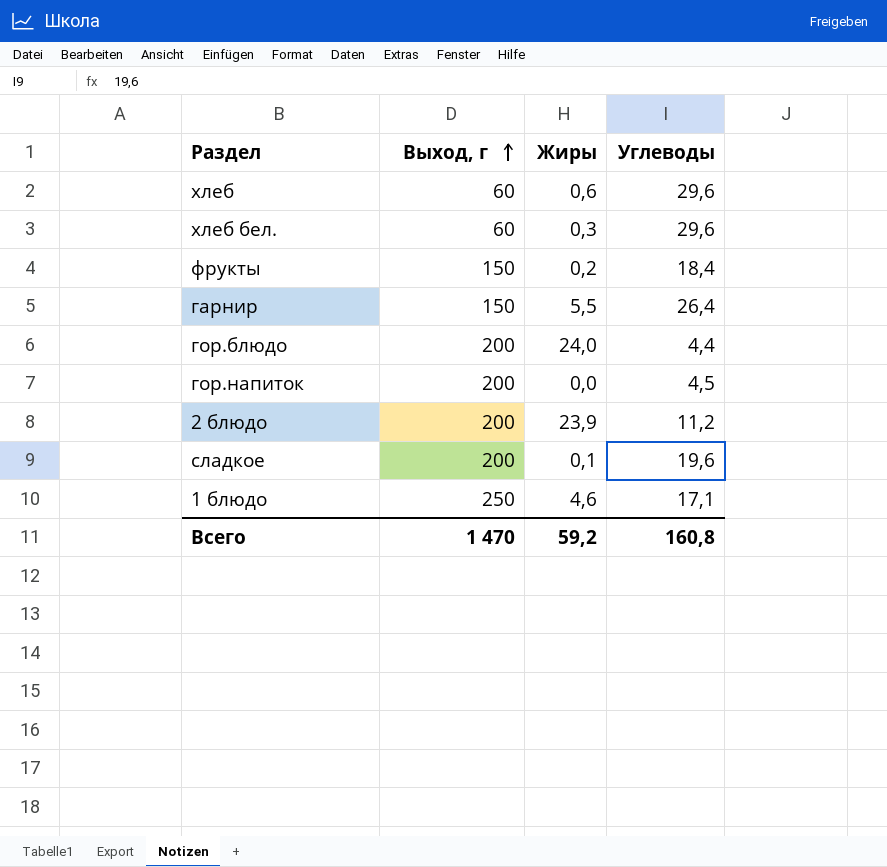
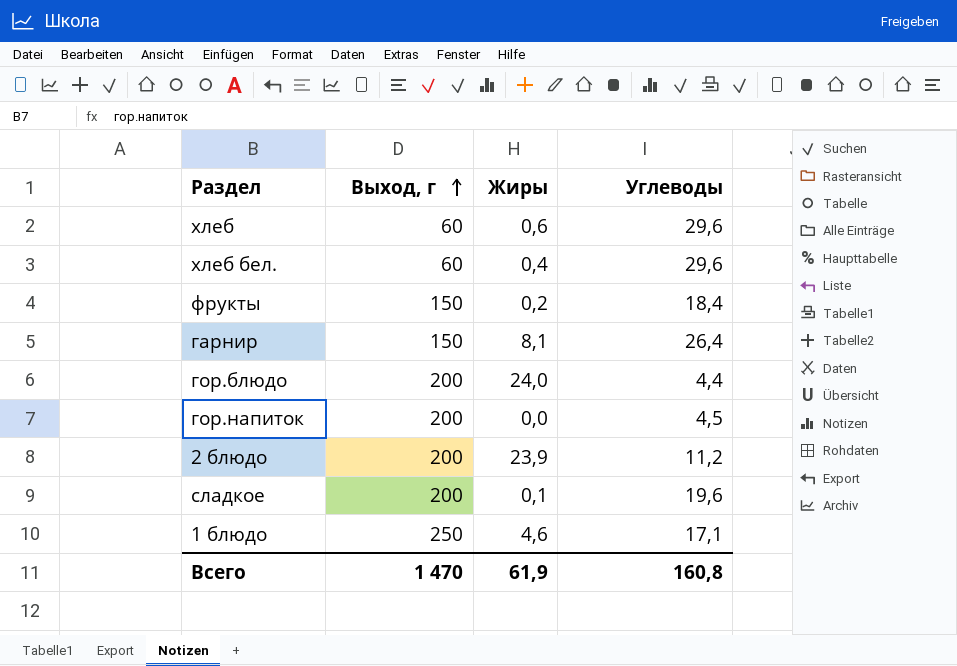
хлеб бел. | Жиры: 0,3 -> 0,4
гарнир | Жиры: 5,5 -> 8,1
Всего | Жиры: 59,2 -> 61,9

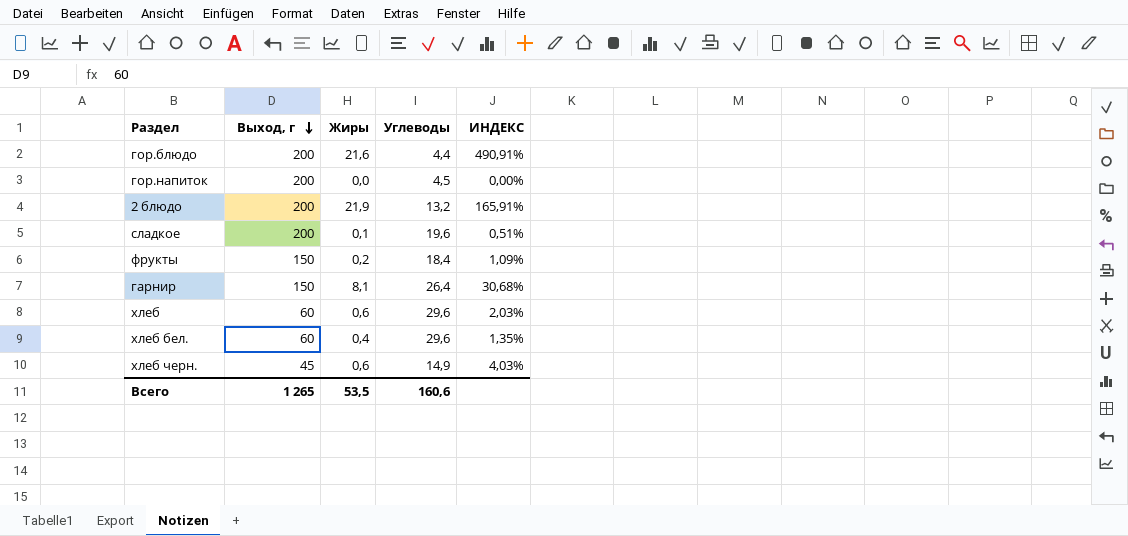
row order: Выход, г ascending -> Выход, г descending
column ИНДЕКС | formula: none -> [Жиры] / [Углеводы]
row 1 блюдо: 250 | 4,6 | 17,1 -> none
гор.блюдо | Жиры: 24,0 -> 21,6
2 блюдо | Жиры: 23,9 -> 21,9
2 блюдо | Углеводы: 11,2 -> 13,2
row хлеб черн.: none -> 45 | 0,6 | 14,9 | 4,03%
Всего | Выход, г: 1 470 -> 1 265
Всего | Жиры: 61,9 -> 53,5
Всего | Углеводы: 160,8 -> 160,6

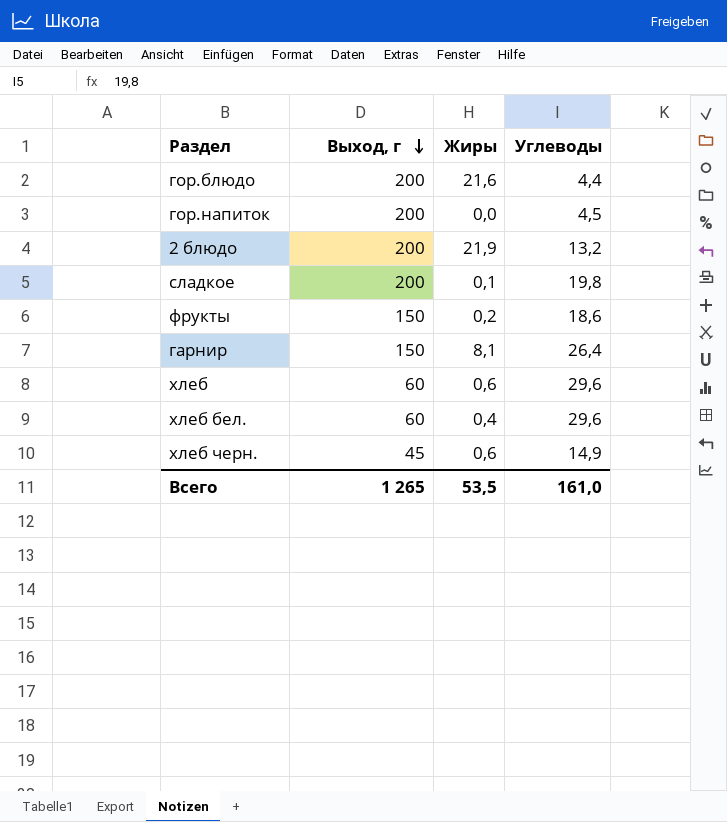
column ИНДЕКС | formula: [Жиры] / [Углеводы] -> none
сладкое | Углеводы: 19,6 -> 19,8
фрукты | Углеводы: 18,4 -> 18,6
Всего | Углеводы: 160,6 -> 161,0

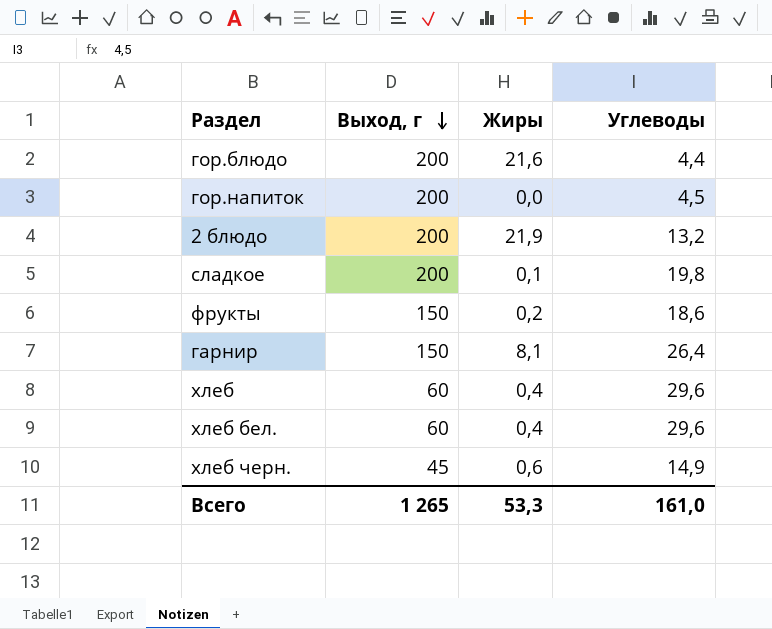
хлеб | Жиры: 0,6 -> 0,4
Всего | Жиры: 53,5 -> 53,3

